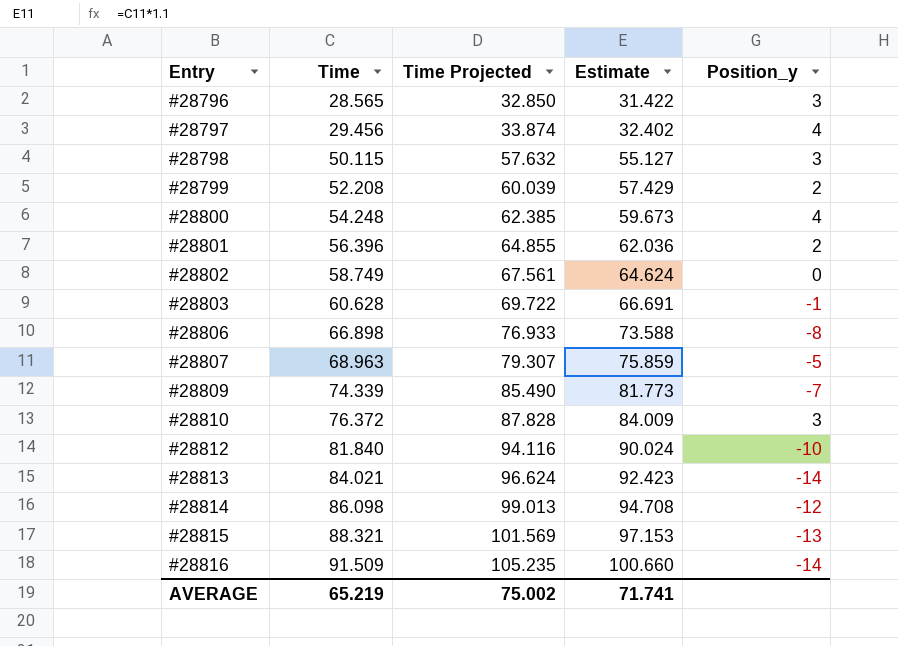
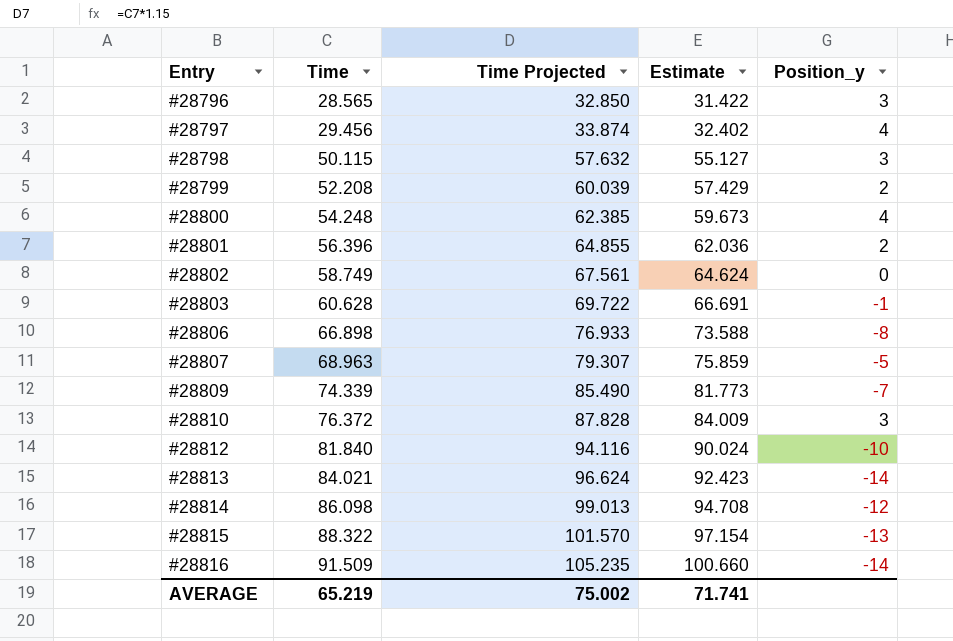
#28815 | Time: 88.321 -> 88.322
#28815 | Time Projected: 101.569 -> 101.570
#28815 | Estimate: 97.153 -> 97.154

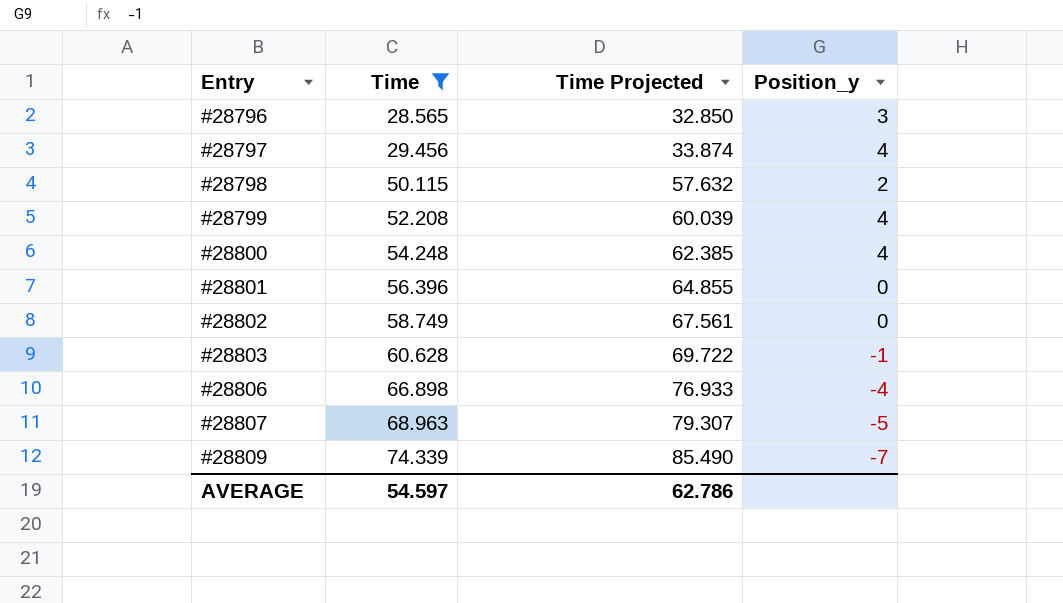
filter: none -> Time <= 74.339
column Estimate | formula: [Time] * 1.1 -> none
#28798 | Position_y: 3 -> 2
#28799 | Position_y: 2 -> 4
#28801 | Position_y: 2 -> 0
#28806 | Position_y: -8 -> -4
AVERAGE | Time: 65.219 -> 54.597
AVERAGE | Time Projected: 75.002 -> 62.786

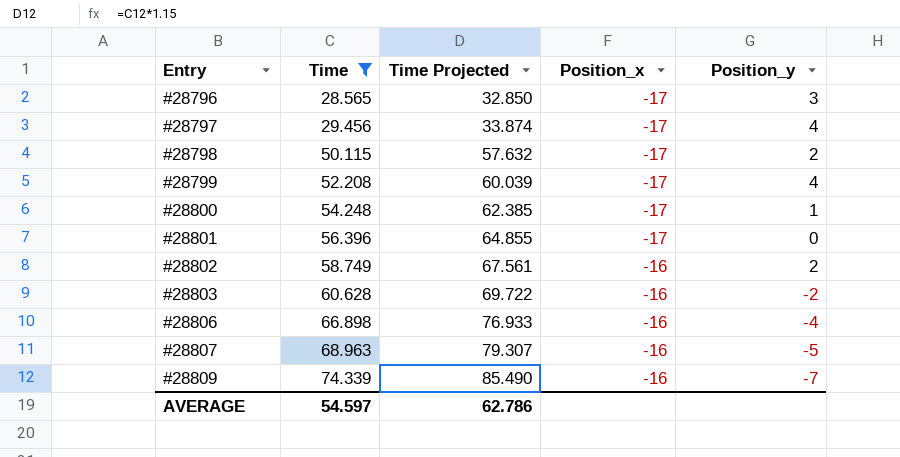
column Position_x | position: none -> 4
#28800 | Position_y: 4 -> 1
#28802 | Position_y: 0 -> 2
#28803 | Position_y: -1 -> -2

